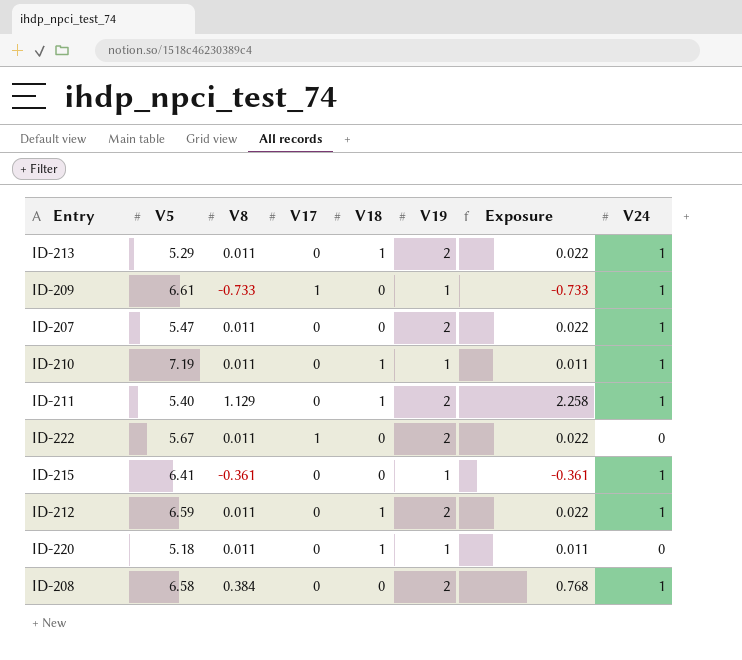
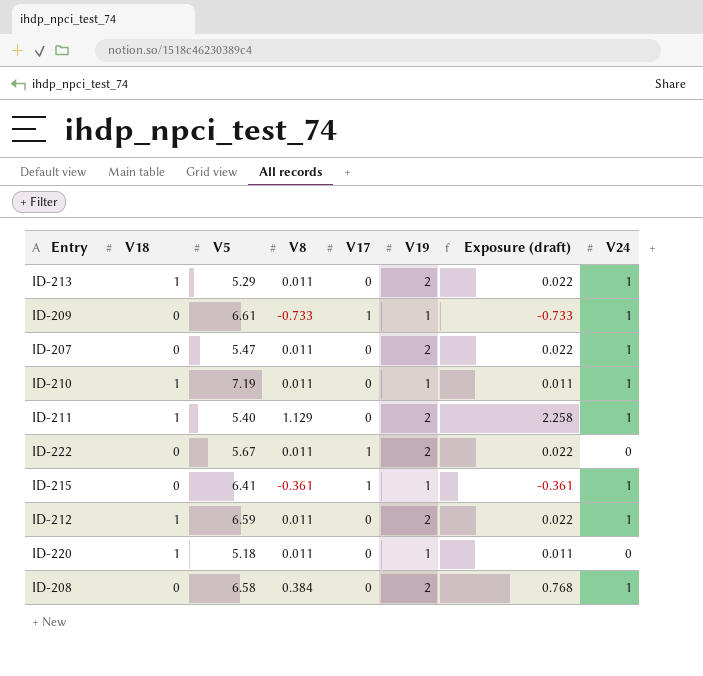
column V18 | position: 5 -> 2
column name: Exposure -> Exposure (draft)
ID-215 | V17: 0 -> 1

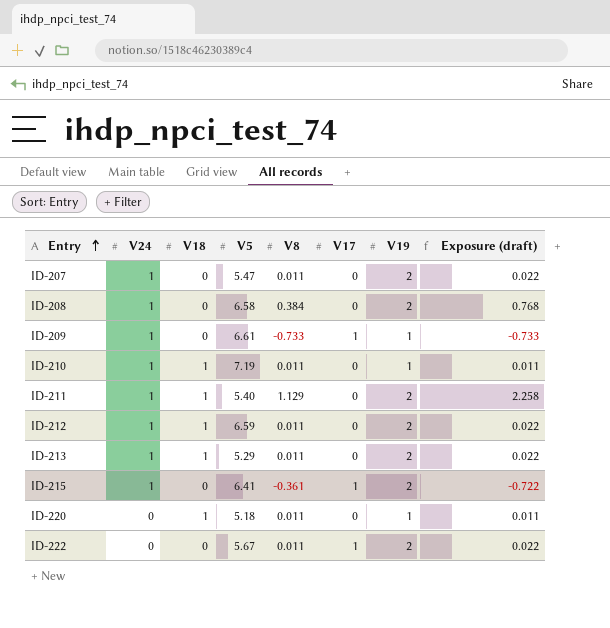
row order: none -> Entry ascending
column V24 | position: 8 -> 2
ID-215 | V19: 1 -> 2
ID-215 | Exposure (draft): -0.361 -> -0.722

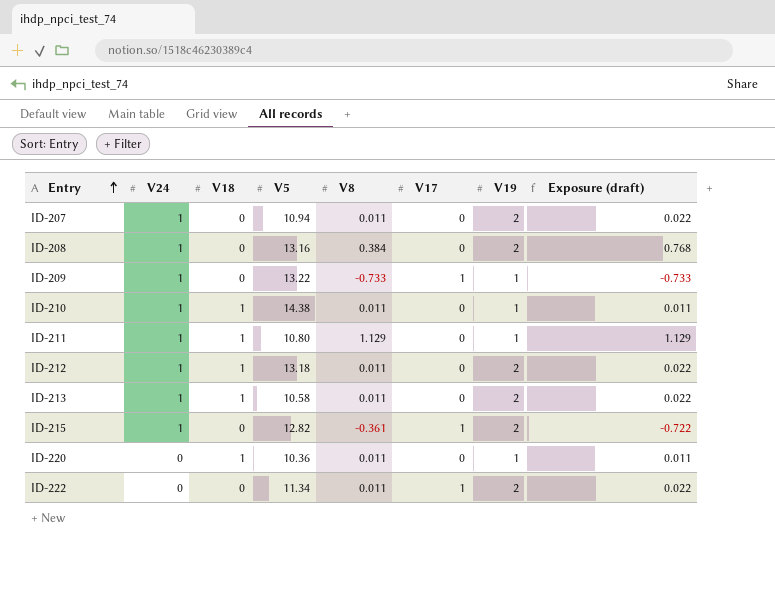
ID-207 | V5: 5.47 -> 10.94
ID-208 | V5: 6.58 -> 13.16
ID-209 | V5: 6.61 -> 13.22
ID-210 | V5: 7.19 -> 14.38
ID-211 | V5: 5.40 -> 10.80
ID-211 | V19: 2 -> 1
ID-211 | Exposure (draft): 2.258 -> 1.129
ID-212 | V5: 6.59 -> 13.18
ID-213 | V5: 5.29 -> 10.58
ID-215 | V5: 6.41 -> 12.82
ID-220 | V5: 5.18 -> 10.36
ID-222 | V5: 5.67 -> 11.34

